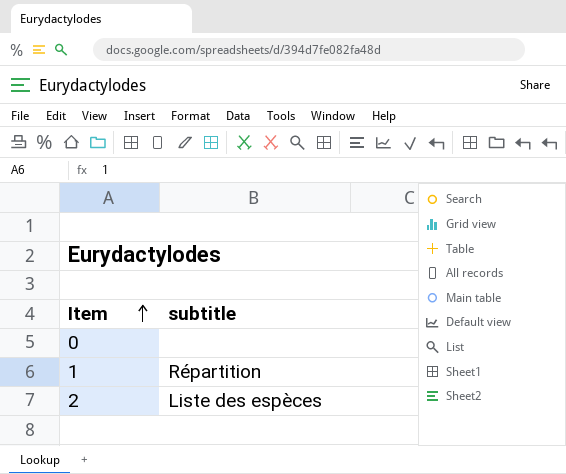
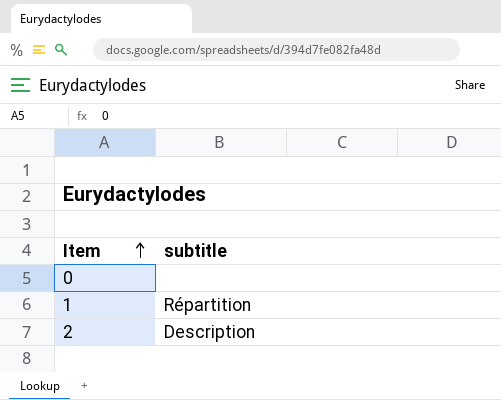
2 | subtitle: Liste des espèces -> Description

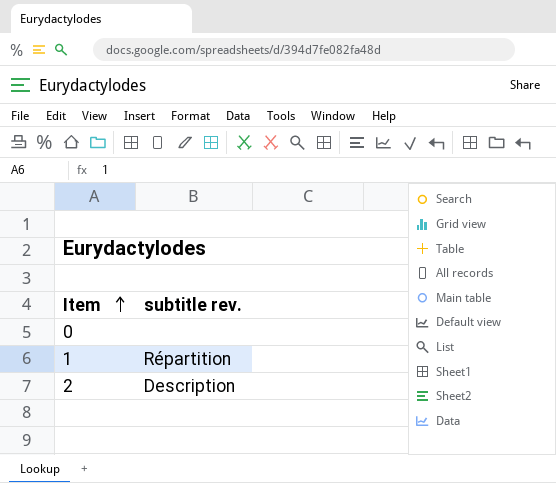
column name: subtitle -> subtitle rev.

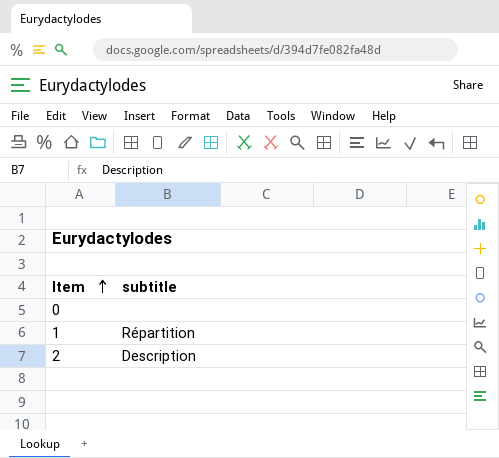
column name: subtitle rev. -> subtitle

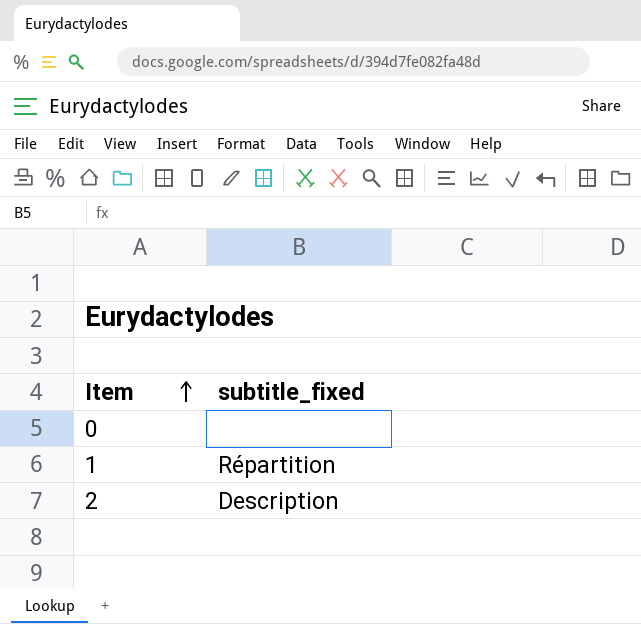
column name: subtitle -> subtitle_fixed

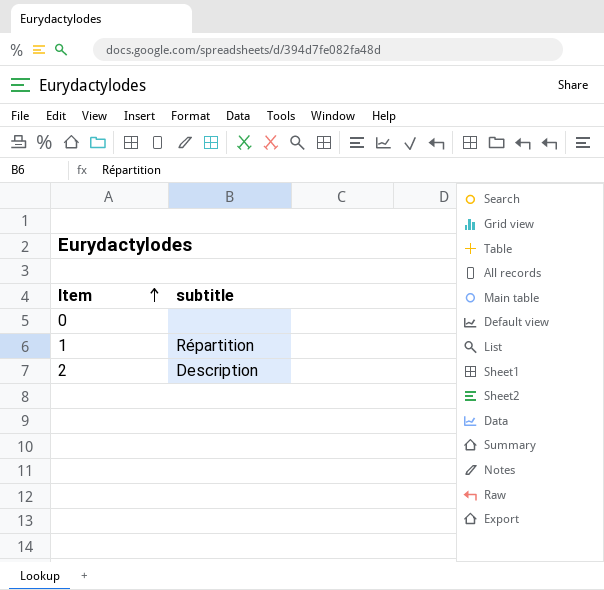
column name: subtitle_fixed -> subtitle

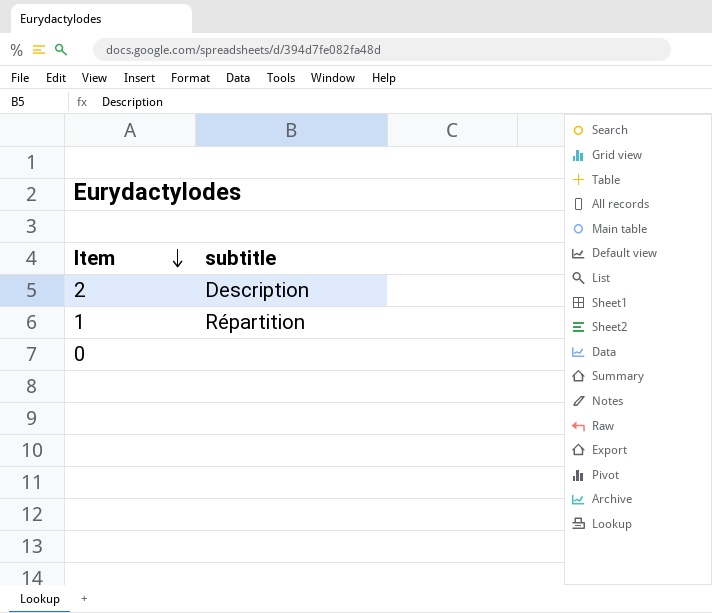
row order: Item ascending -> Item descending

